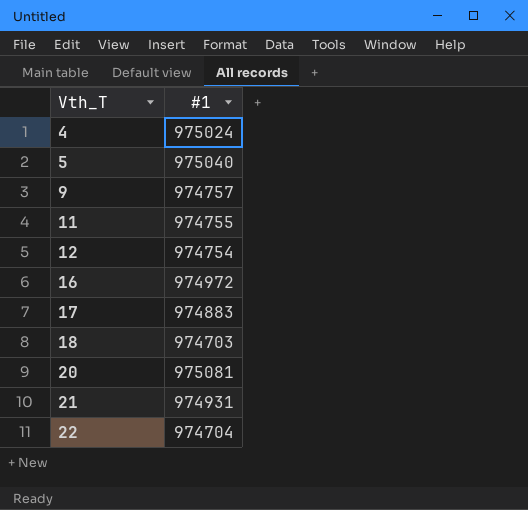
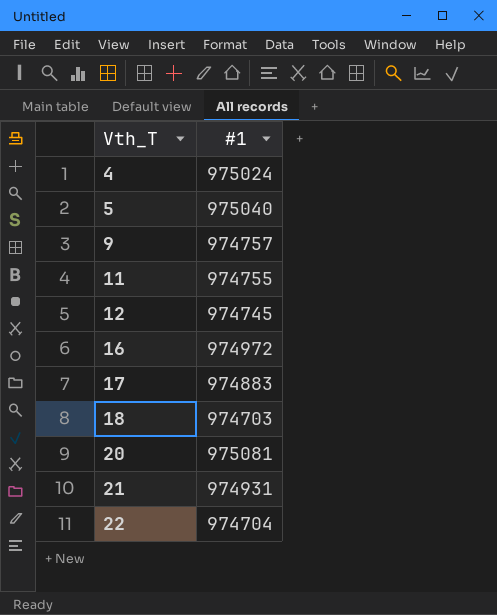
12 | #1: 974754 -> 974745

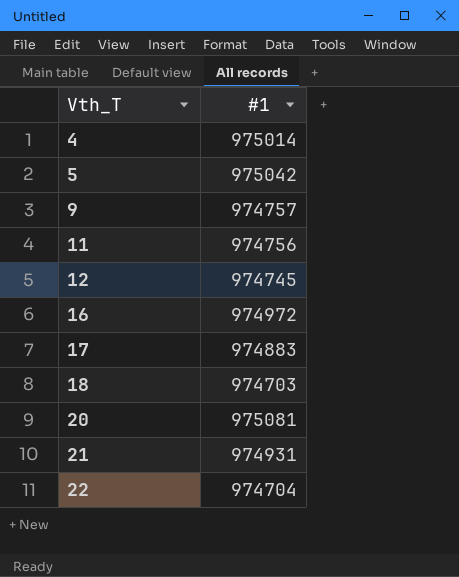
4 | #1: 975024 -> 975014
5 | #1: 975040 -> 975042
11 | #1: 974755 -> 974756

